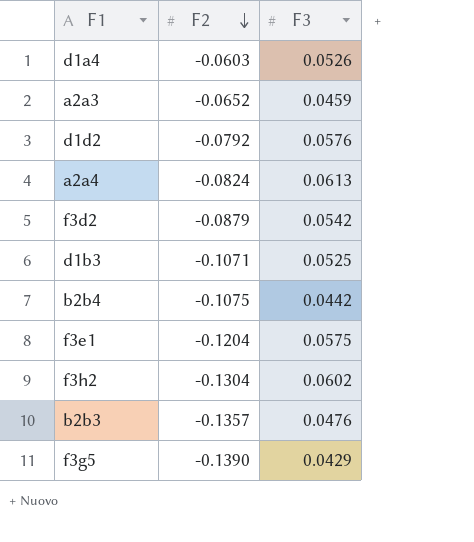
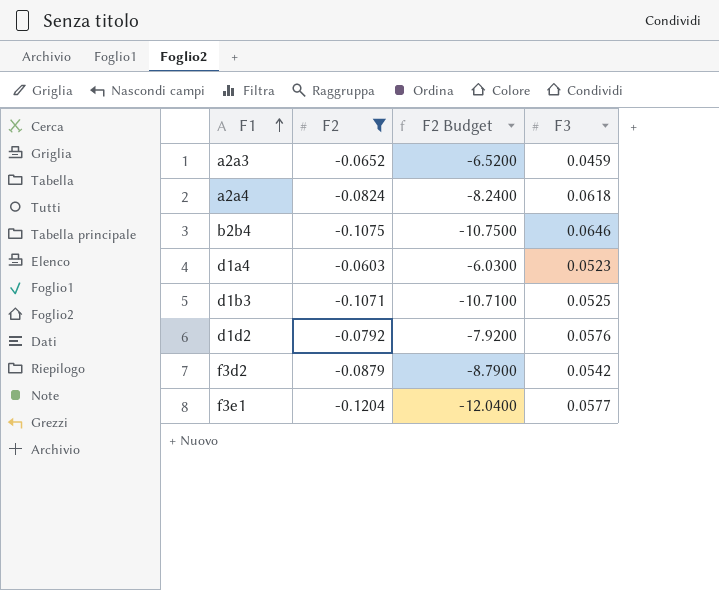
filter: none -> F2 >= -0.1204
row order: F2 descending -> F1 ascending
column F2 Budget | formula: none -> [F2] * 100
a2a4 | F3: 0.0613 -> 0.0618
b2b4 | F3: 0.0442 -> 0.0646
d1a4 | F3: 0.0526 -> 0.0523
f3e1 | F3: 0.0575 -> 0.0577

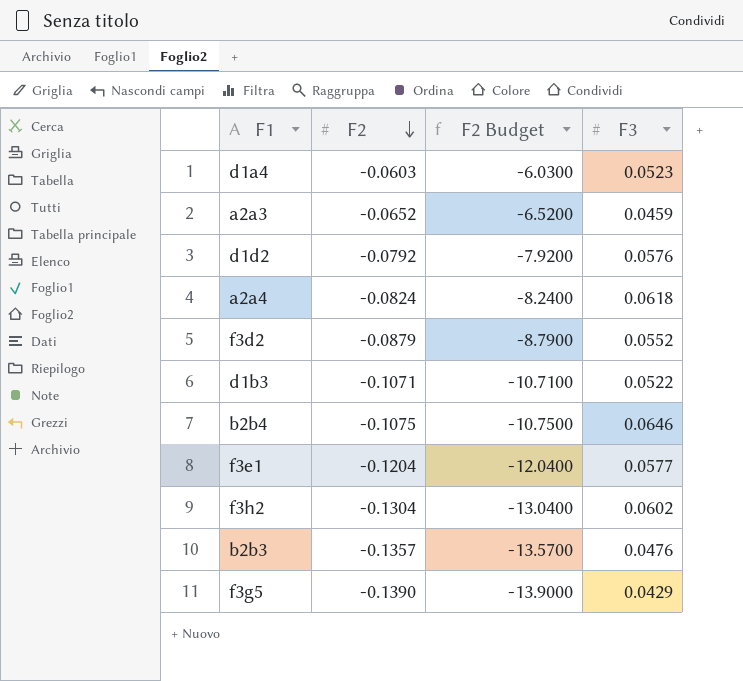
filter: F2 >= -0.1204 -> none
row order: F1 ascending -> F2 descending
f3d2 | F3: 0.0542 -> 0.0552
d1b3 | F3: 0.0525 -> 0.0522

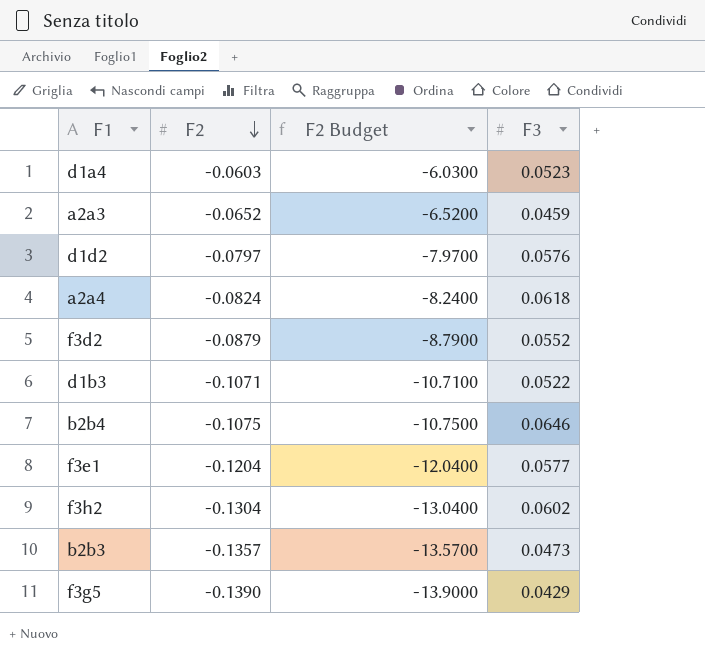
d1d2 | F2: -0.0792 -> -0.0797
d1d2 | F2 Budget: -7.9200 -> -7.9700
b2b3 | F3: 0.0476 -> 0.0473

